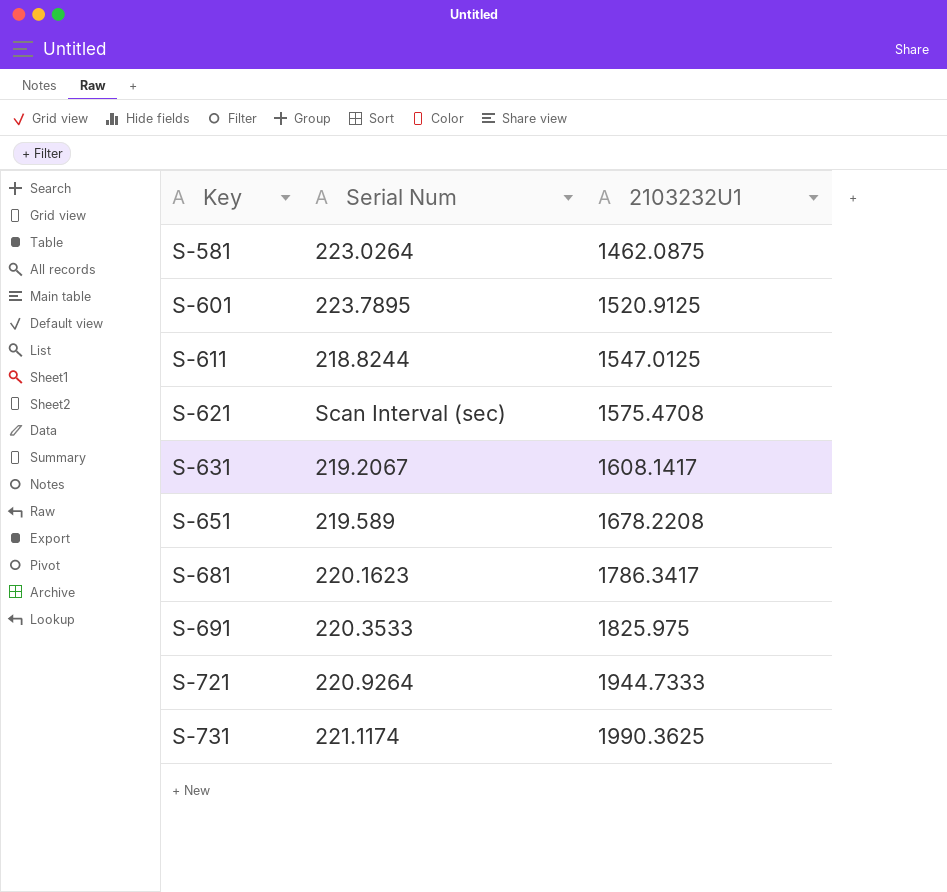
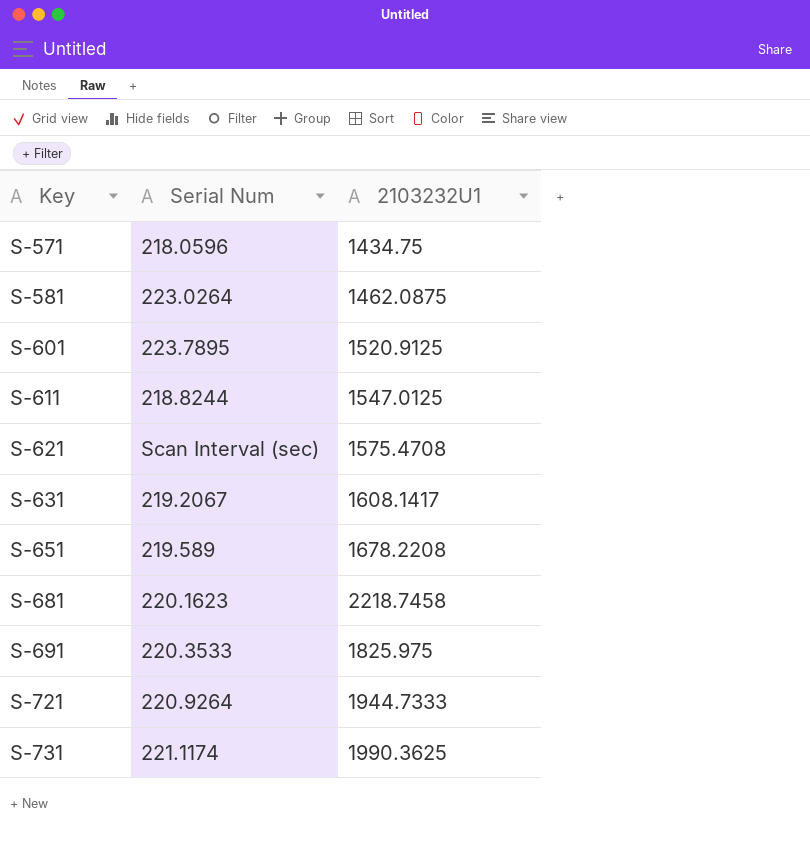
row S-571: none -> 218.0596 | 1434.75
S-681 | 2103232U1: 1786.3417 -> 2218.7458

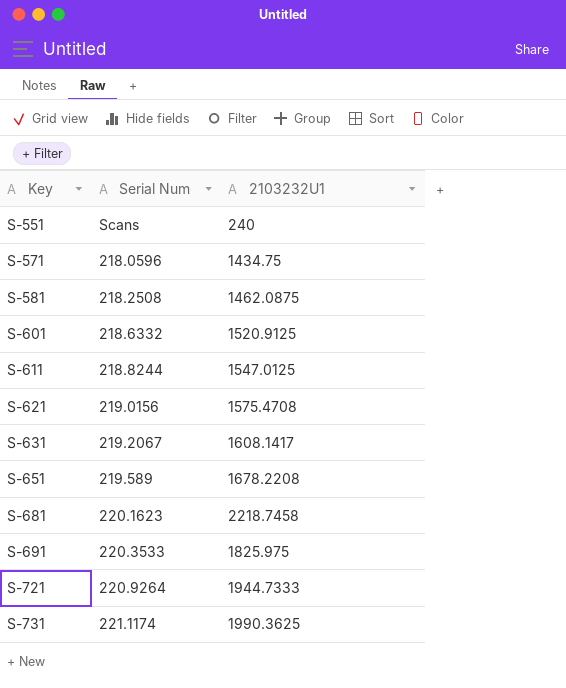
row S-551: none -> Scans | 240
S-581 | Serial Num: 223.0264 -> 218.2508
S-601 | Serial Num: 223.7895 -> 218.6332
S-621 | Serial Num: Scan Interval (sec) -> 219.0156

